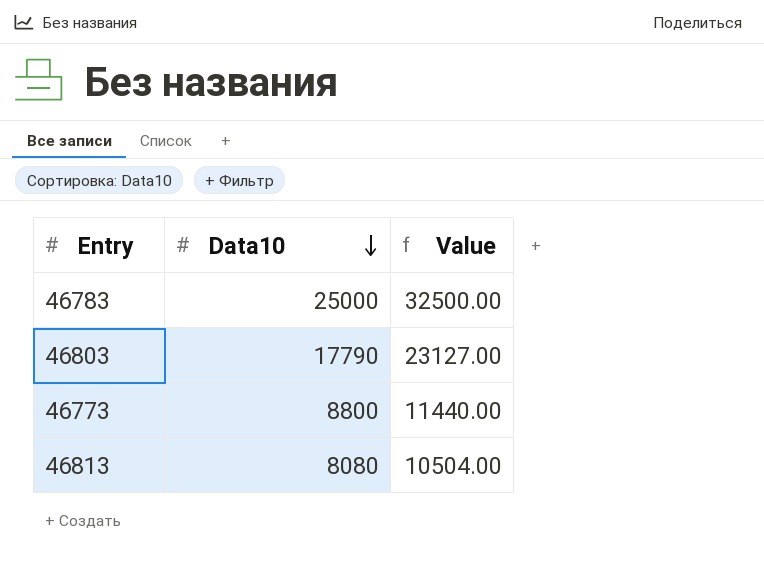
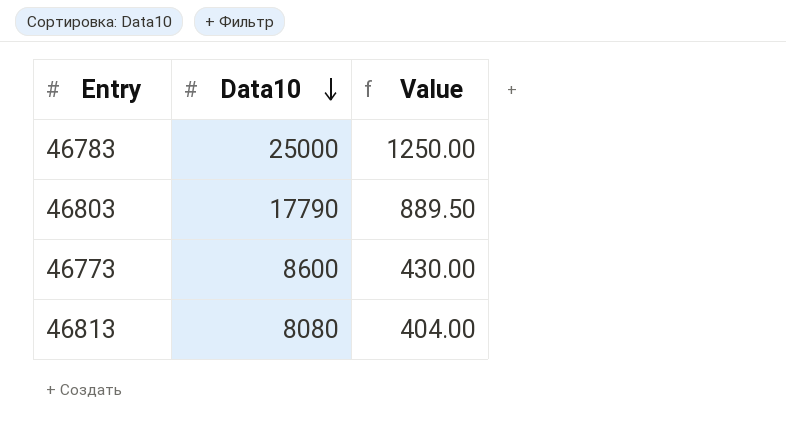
column Value | formula: [Data10] * 1.3 -> [Data10] * 0.05
46773 | Data10: 8800 -> 8600

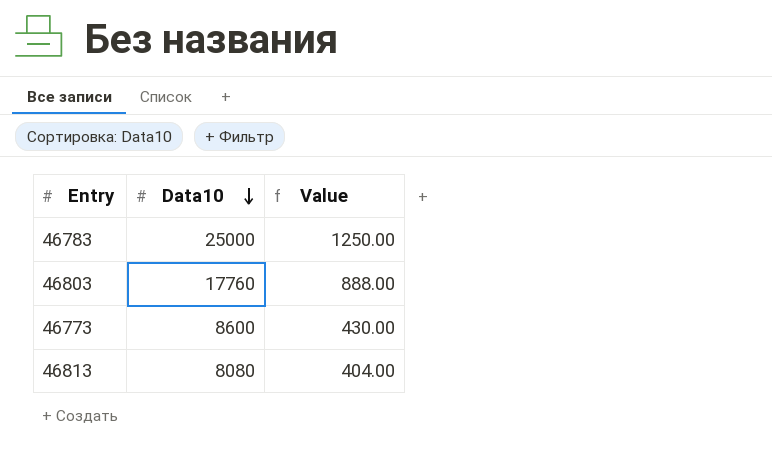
46803 | Data10: 17790 -> 17760
46803 | Value: 889.50 -> 888.00

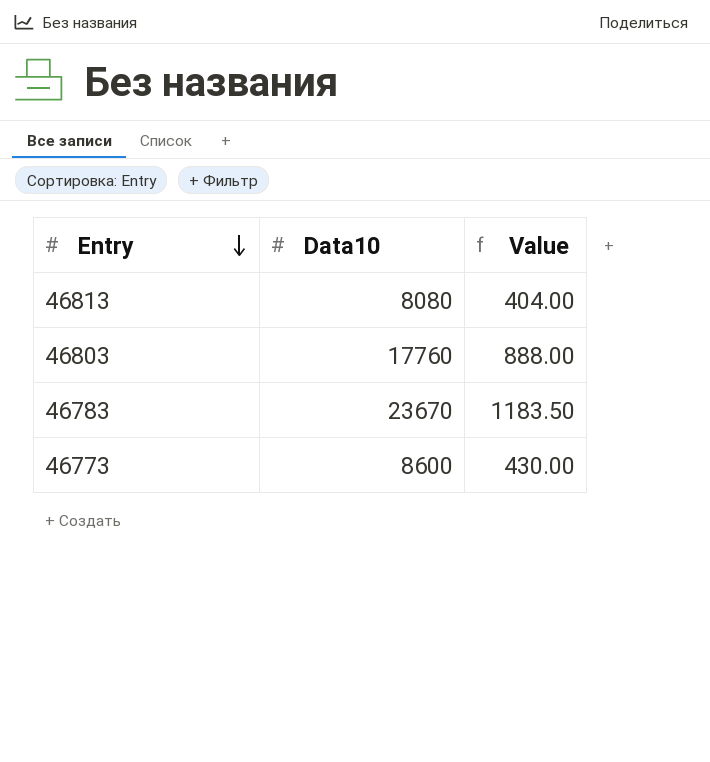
row order: Data10 descending -> Entry descending
46783 | Data10: 25000 -> 23670
46783 | Value: 1250.00 -> 1183.50

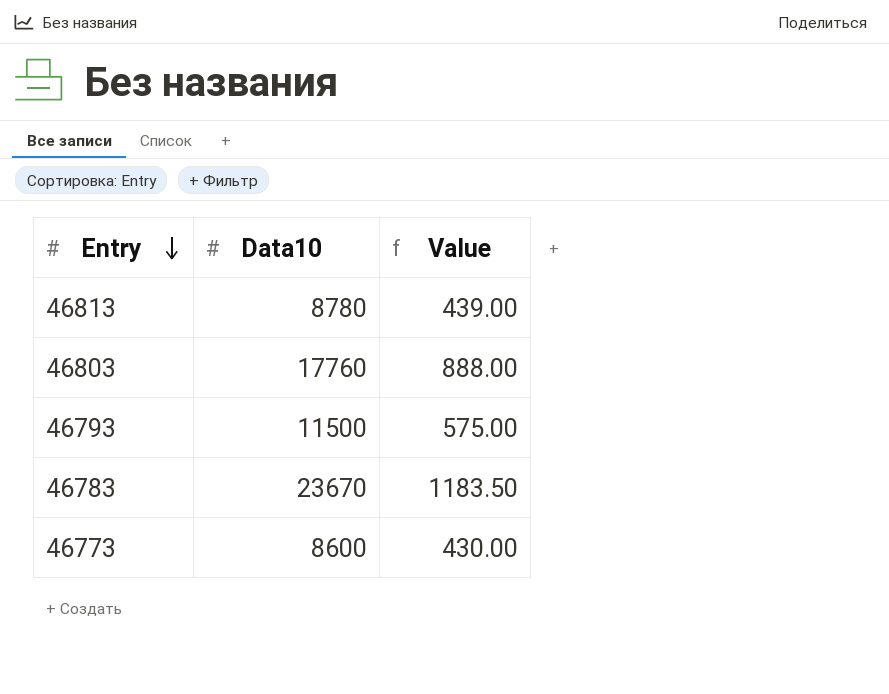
46813 | Data10: 8080 -> 8780
46813 | Value: 404.00 -> 439.00
row 46793: none -> 11500 | 575.00

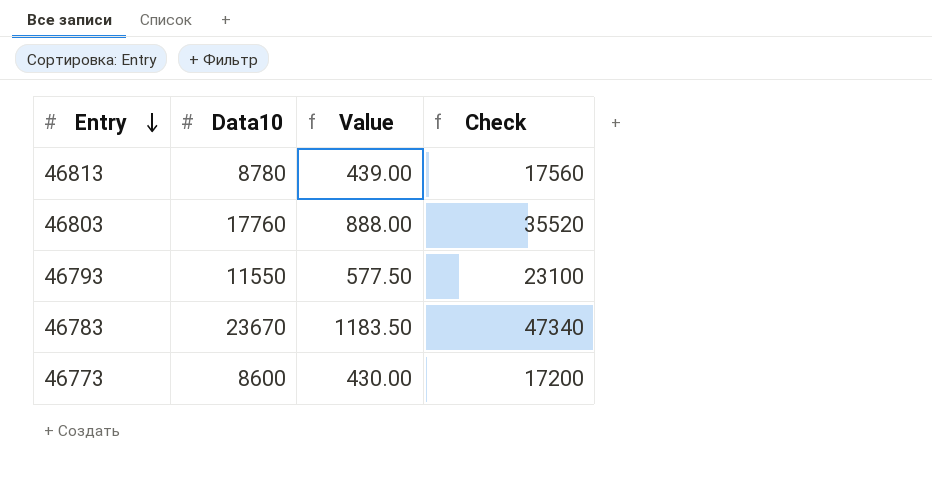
column Check | formula: none -> [Data10] * 2
46793 | Data10: 11500 -> 11550
46793 | Value: 575.00 -> 577.50

